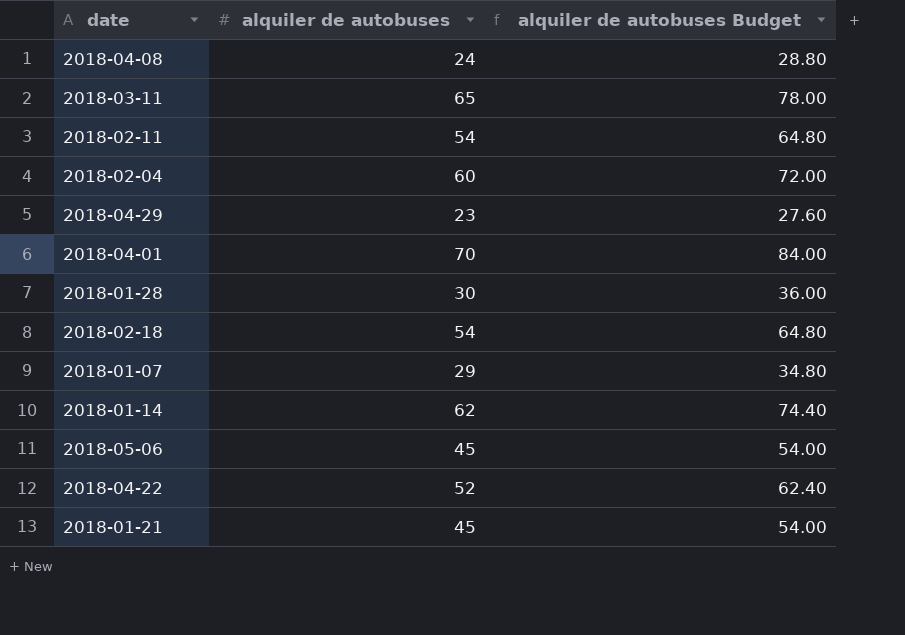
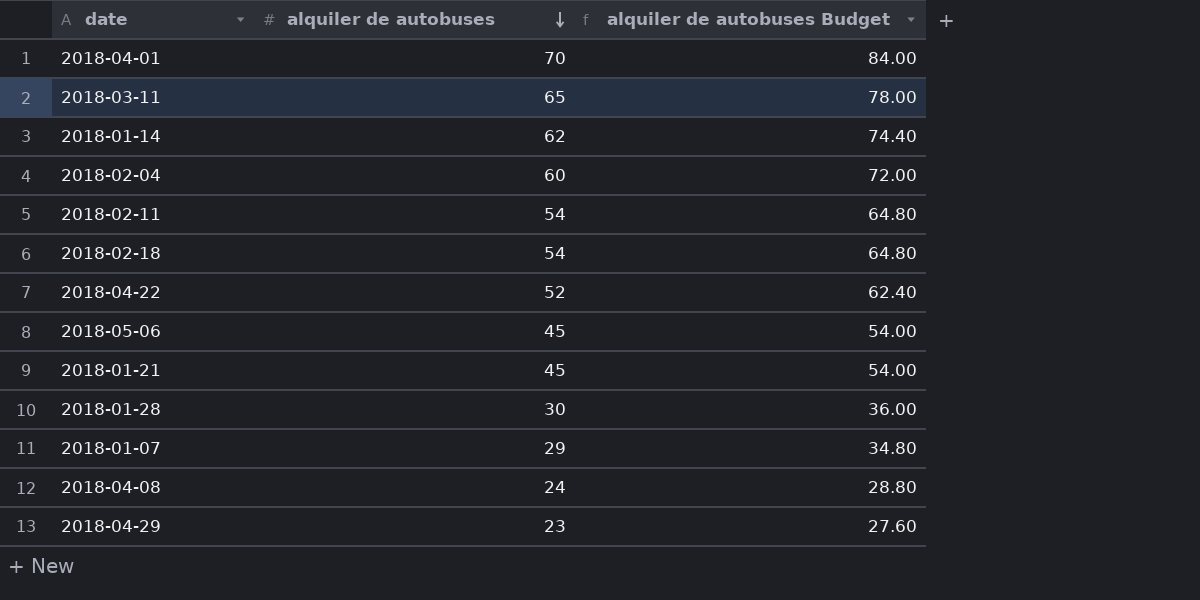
row order: none -> alquiler de autobuses descending

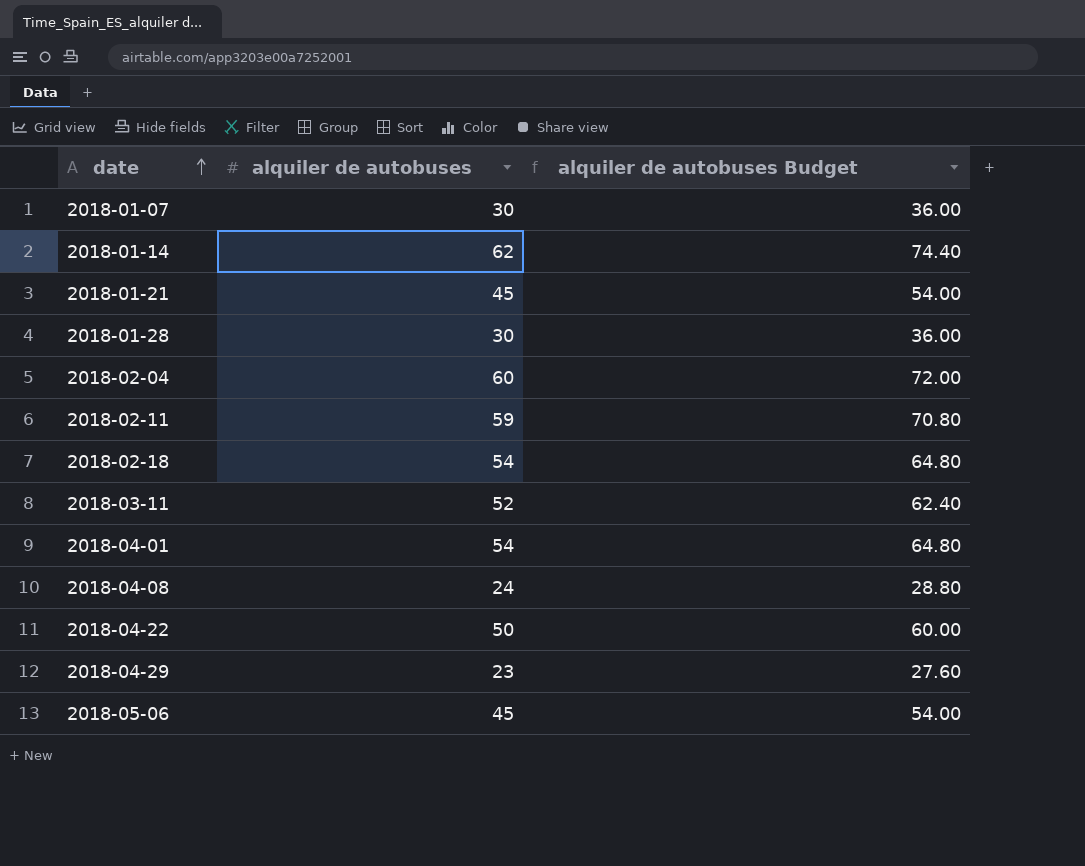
row order: alquiler de autobuses descending -> date ascending
2018-01-07 | alquiler de autobuses: 29 -> 30
2018-01-07 | alquiler de autobuses Budget: 34.80 -> 36.00
2018-02-11 | alquiler de autobuses: 54 -> 59
2018-02-11 | alquiler de autobuses Budget: 64.80 -> 70.80
2018-03-11 | alquiler de autobuses: 65 -> 52
2018-03-11 | alquiler de autobuses Budget: 78.00 -> 62.40
2018-04-01 | alquiler de autobuses: 70 -> 54
2018-04-01 | alquiler de autobuses Budget: 84.00 -> 64.80
2018-04-22 | alquiler de autobuses: 52 -> 50
2018-04-22 | alquiler de autobuses Budget: 62.40 -> 60.00

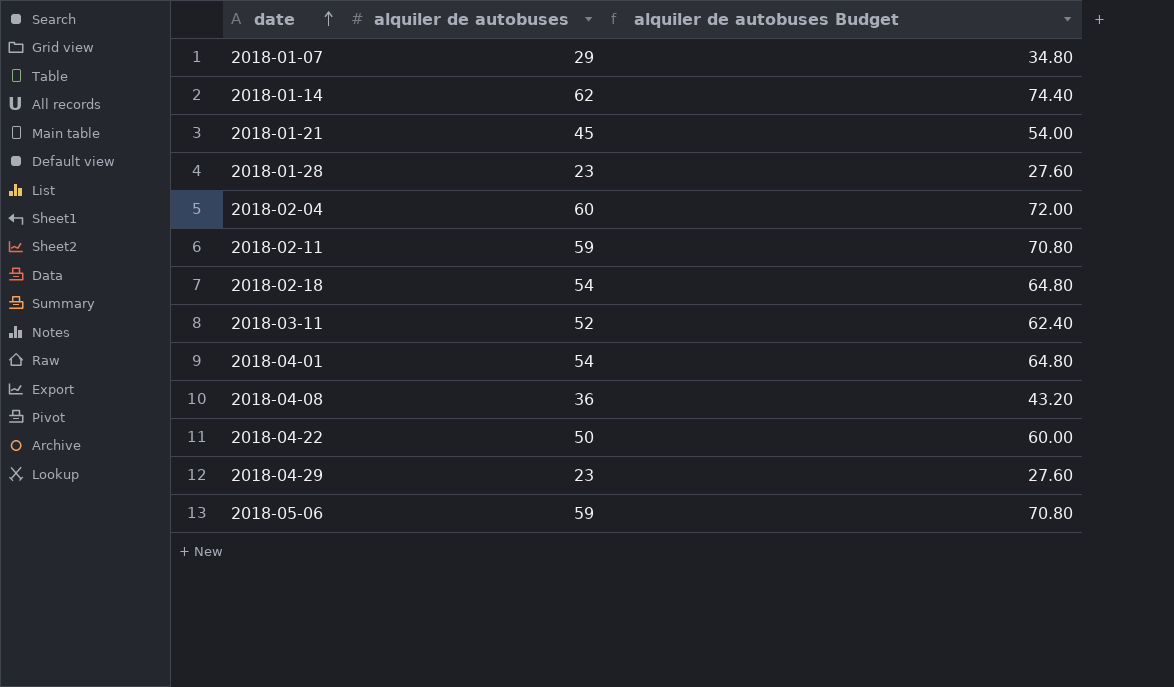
2018-01-07 | alquiler de autobuses: 30 -> 29
2018-01-07 | alquiler de autobuses Budget: 36.00 -> 34.80
2018-01-28 | alquiler de autobuses: 30 -> 23
2018-01-28 | alquiler de autobuses Budget: 36.00 -> 27.60
2018-04-08 | alquiler de autobuses: 24 -> 36
2018-04-08 | alquiler de autobuses Budget: 28.80 -> 43.20
2018-05-06 | alquiler de autobuses: 45 -> 59
2018-05-06 | alquiler de autobuses Budget: 54.00 -> 70.80

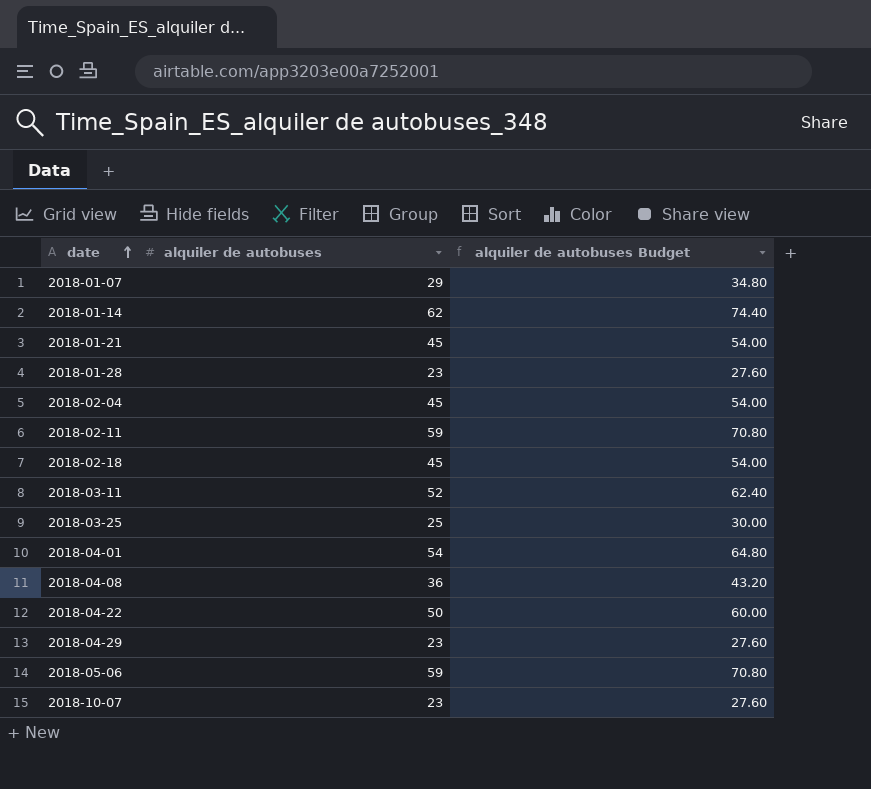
2018-02-04 | alquiler de autobuses: 60 -> 45
2018-02-04 | alquiler de autobuses Budget: 72.00 -> 54.00
2018-02-18 | alquiler de autobuses: 54 -> 45
2018-02-18 | alquiler de autobuses Budget: 64.80 -> 54.00
row 2018-03-25: none -> 25 | 30.00
row 2018-10-07: none -> 23 | 27.60

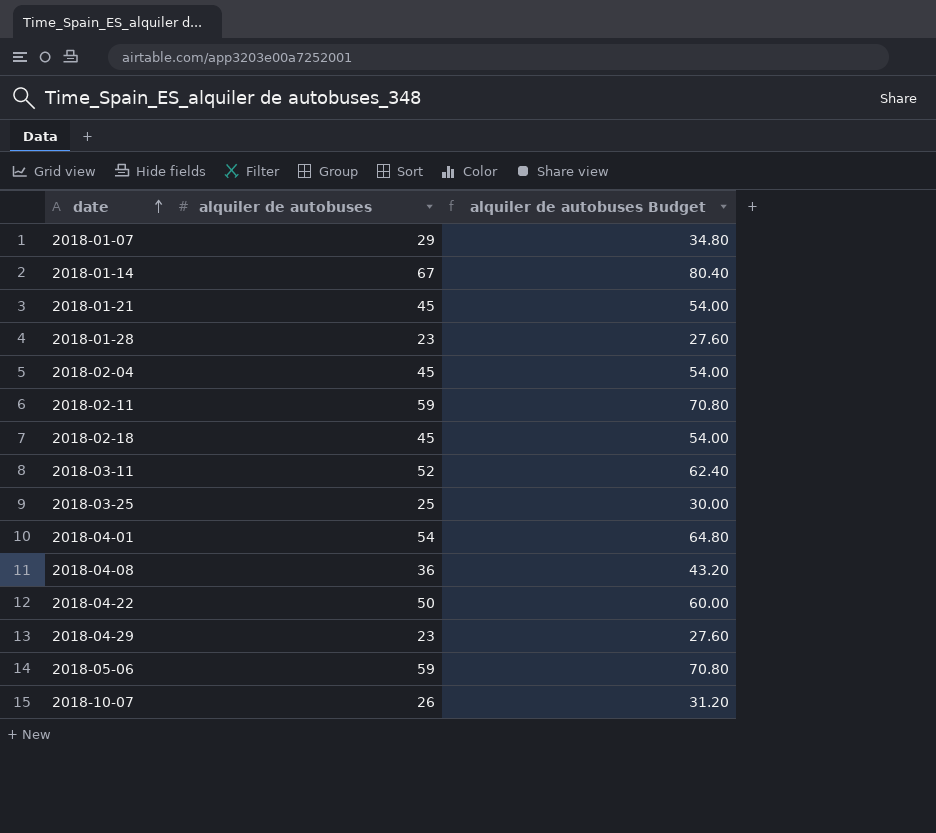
2018-01-14 | alquiler de autobuses: 62 -> 67
2018-01-14 | alquiler de autobuses Budget: 74.40 -> 80.40
2018-10-07 | alquiler de autobuses: 23 -> 26
2018-10-07 | alquiler de autobuses Budget: 27.60 -> 31.20

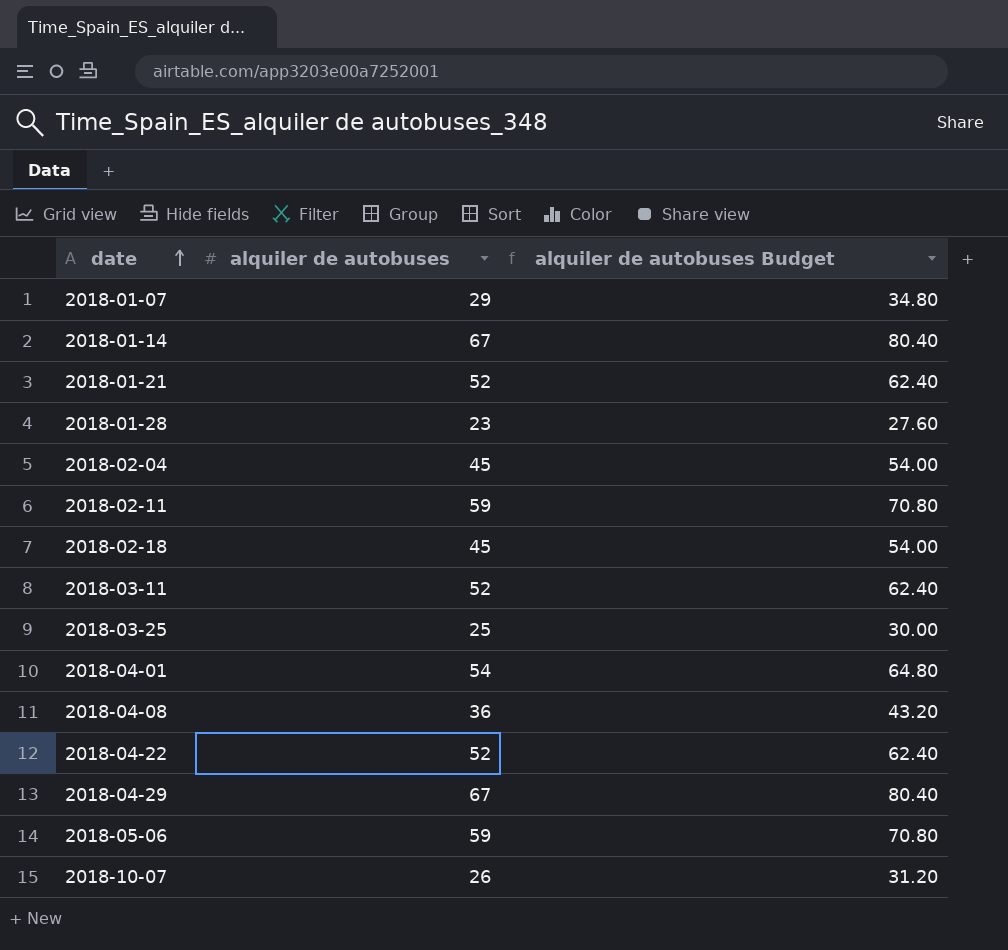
2018-01-21 | alquiler de autobuses: 45 -> 52
2018-01-21 | alquiler de autobuses Budget: 54.00 -> 62.40
2018-04-22 | alquiler de autobuses: 50 -> 52
2018-04-22 | alquiler de autobuses Budget: 60.00 -> 62.40
2018-04-29 | alquiler de autobuses: 23 -> 67
2018-04-29 | alquiler de autobuses Budget: 27.60 -> 80.40

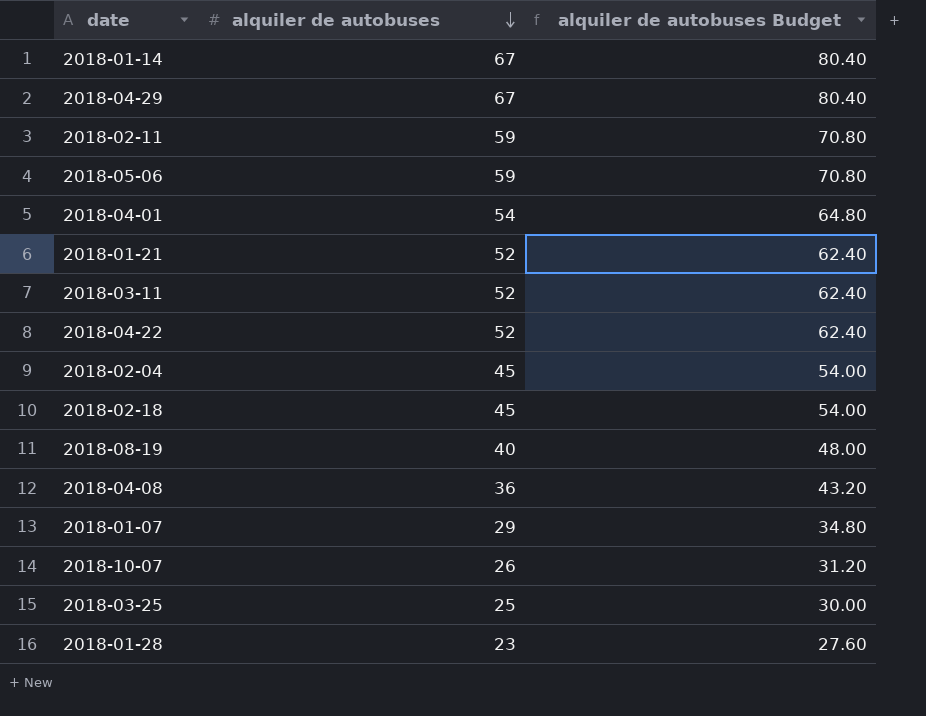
row order: date ascending -> alquiler de autobuses descending
row 2018-08-19: none -> 40 | 48.00

